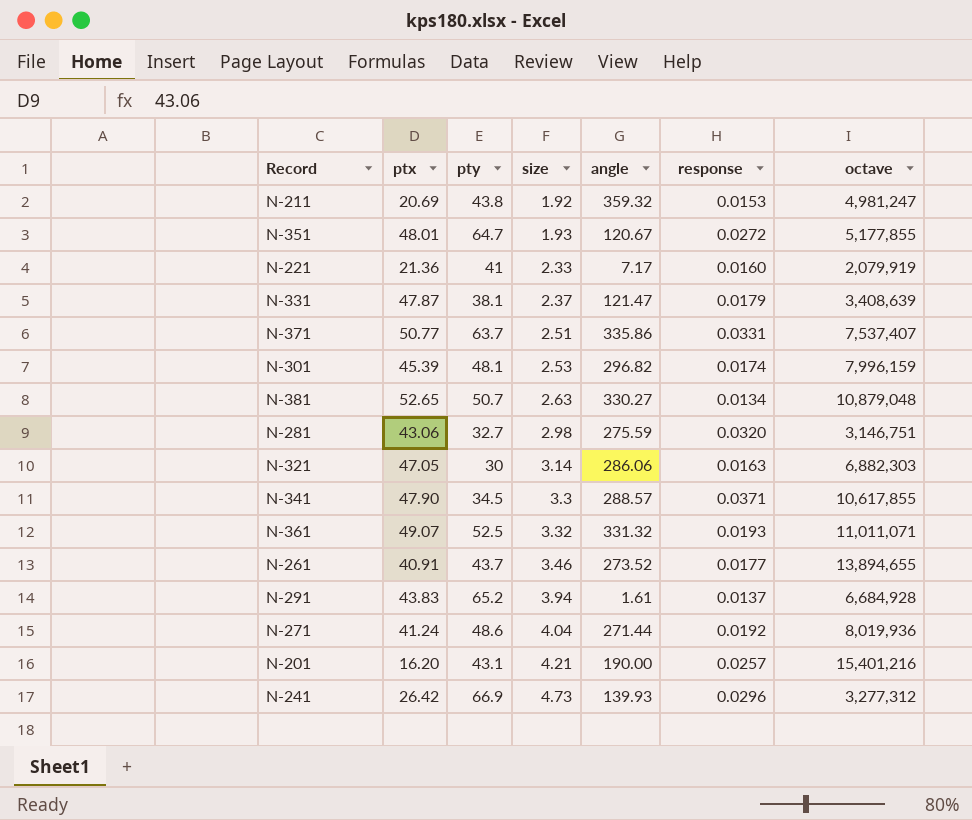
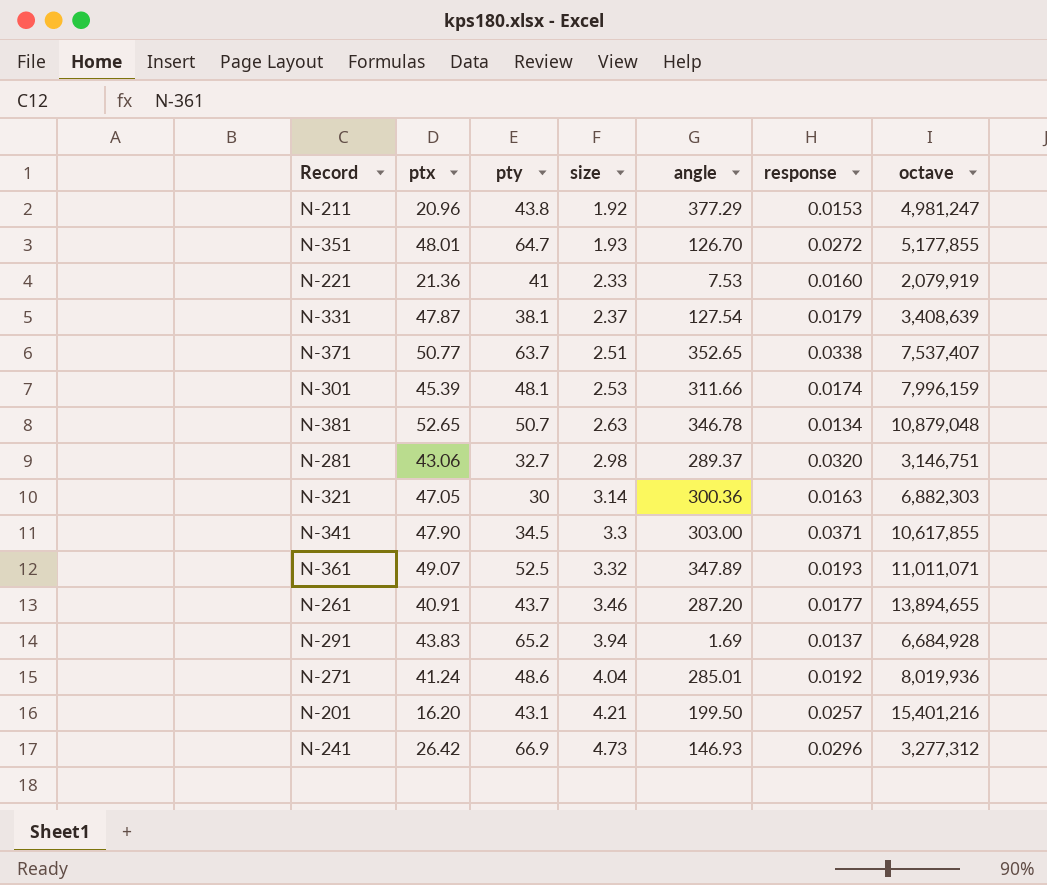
N-211 | ptx: 20.69 -> 20.96
N-211 | angle: 359.32 -> 377.29
N-351 | angle: 120.67 -> 126.70
N-221 | angle: 7.17 -> 7.53
N-331 | angle: 121.47 -> 127.54
N-371 | angle: 335.86 -> 352.65
N-371 | response: 0.0331 -> 0.0338
N-301 | angle: 296.82 -> 311.66
N-381 | angle: 330.27 -> 346.78
N-281 | angle: 275.59 -> 289.37
N-321 | angle: 286.06 -> 300.36
N-341 | angle: 288.57 -> 303.00
N-361 | angle: 331.32 -> 347.89
N-261 | angle: 273.52 -> 287.20
N-291 | angle: 1.61 -> 1.69
N-271 | angle: 271.44 -> 285.01
N-201 | angle: 190.00 -> 199.50
N-241 | angle: 139.93 -> 146.93

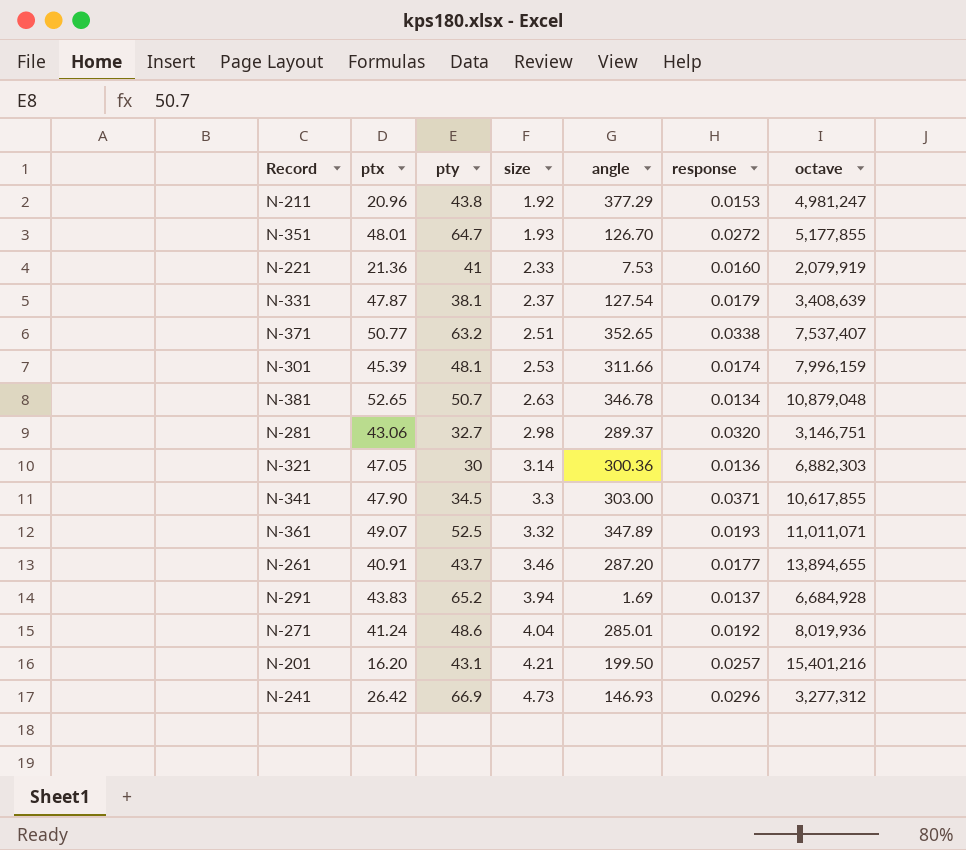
N-371 | pty: 63.7 -> 63.2
N-321 | response: 0.0163 -> 0.0136

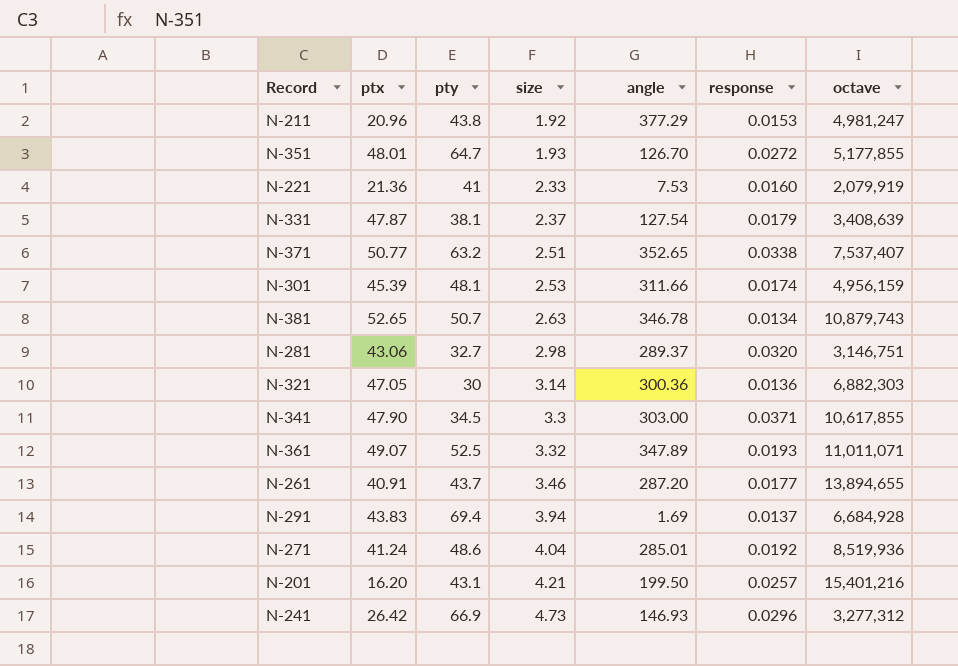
N-301 | octave: 7,996,159 -> 4,956,159
N-381 | octave: 10,879,048 -> 10,879,743
N-291 | pty: 65.2 -> 69.4
N-271 | octave: 8,019,936 -> 8,519,936

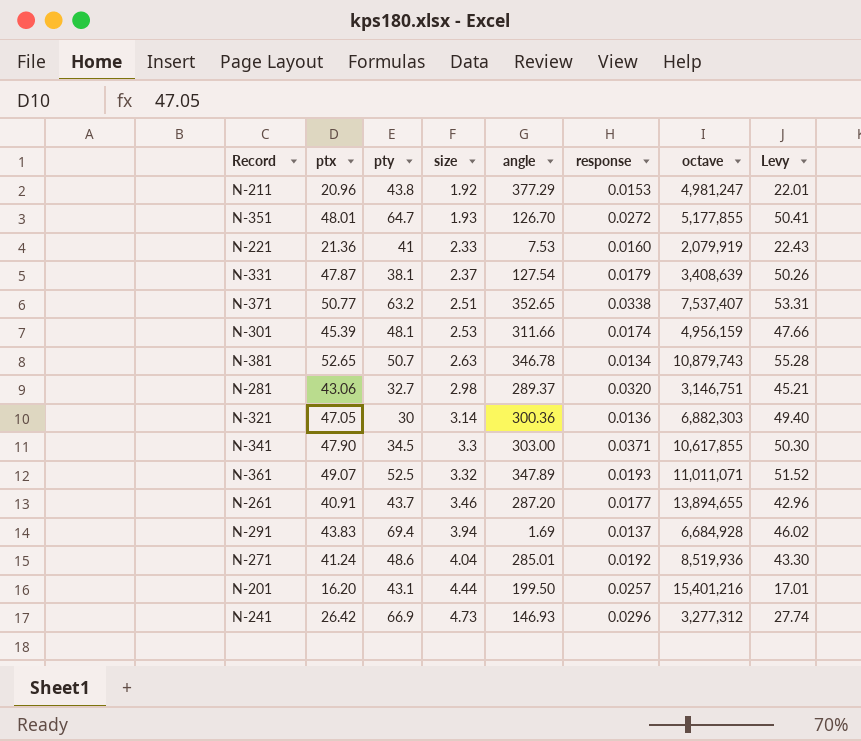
column Levy | formula: none -> [ptx] * 1.05
N-201 | size: 4.21 -> 4.44

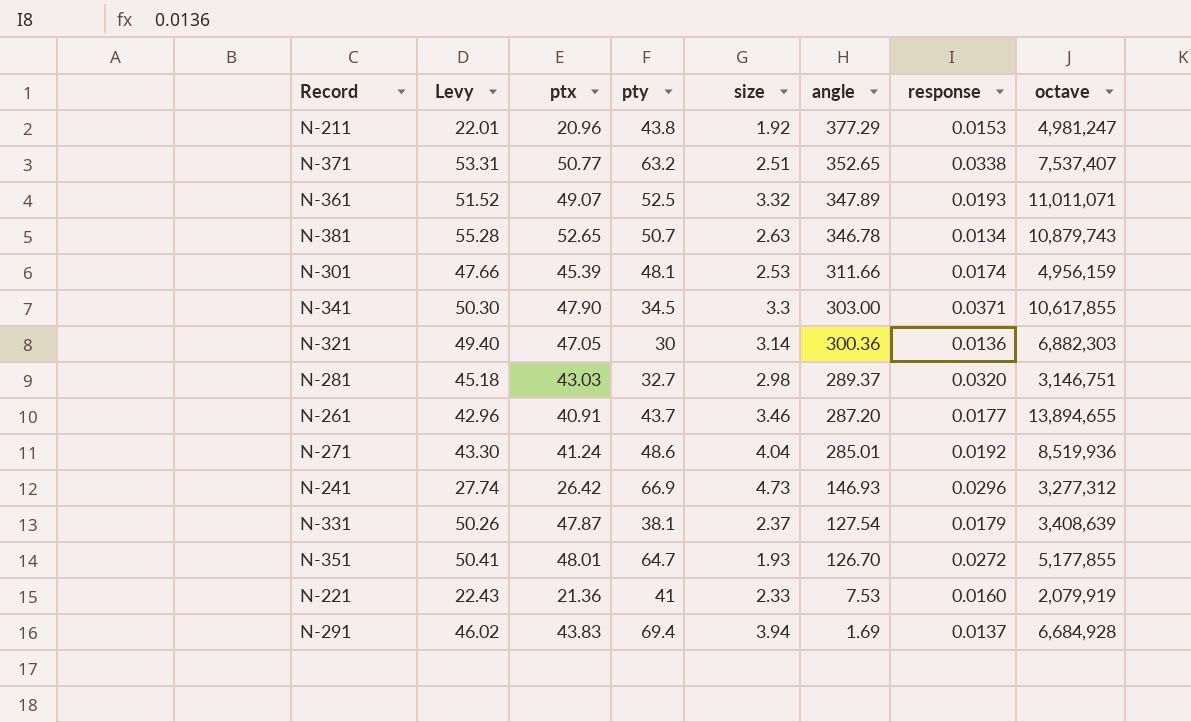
row order: size ascending -> angle descending
column Levy | position: 8 -> 2
row N-201: 16.20 | 43.1 | 4.44 | 199.50 | 0.0257 | 15,401,216 | 17.01 -> none
N-281 | Levy: 45.21 -> 45.18
N-281 | ptx: 43.06 -> 43.03

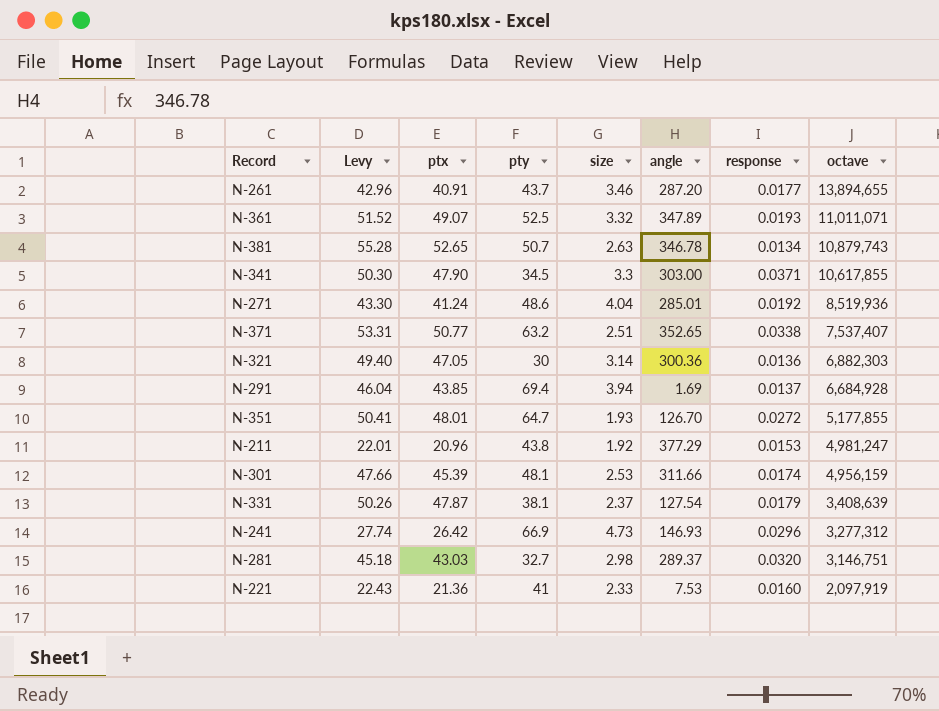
row order: angle descending -> octave descending
N-291 | Levy: 46.02 -> 46.04
N-291 | ptx: 43.83 -> 43.85
N-221 | octave: 2,079,919 -> 2,097,919

